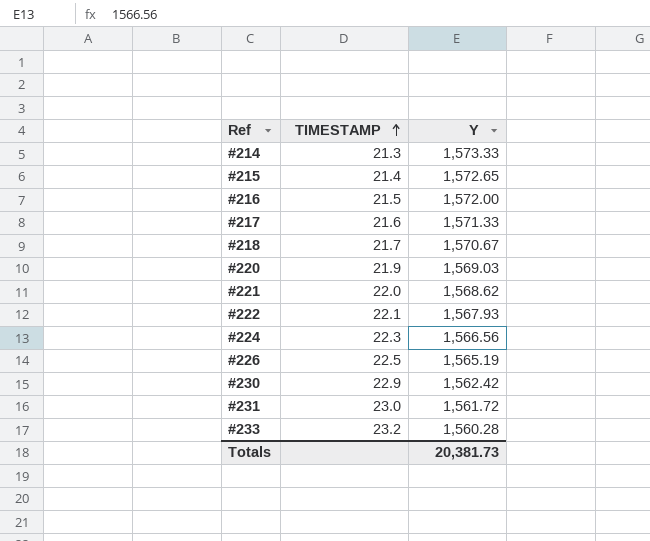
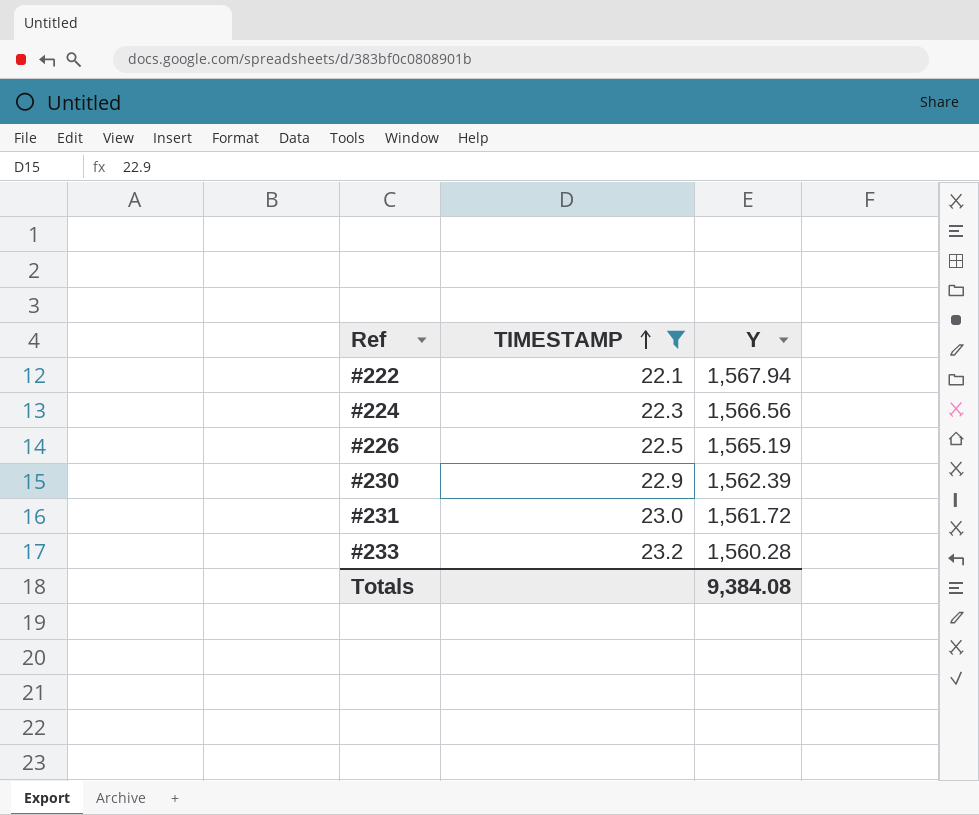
filter: none -> TIMESTAMP >= 22.1
#222 | Y: 1,567.93 -> 1,567.94
#230 | Y: 1,562.42 -> 1,562.39
Totals | Y: 20,381.73 -> 9,384.08

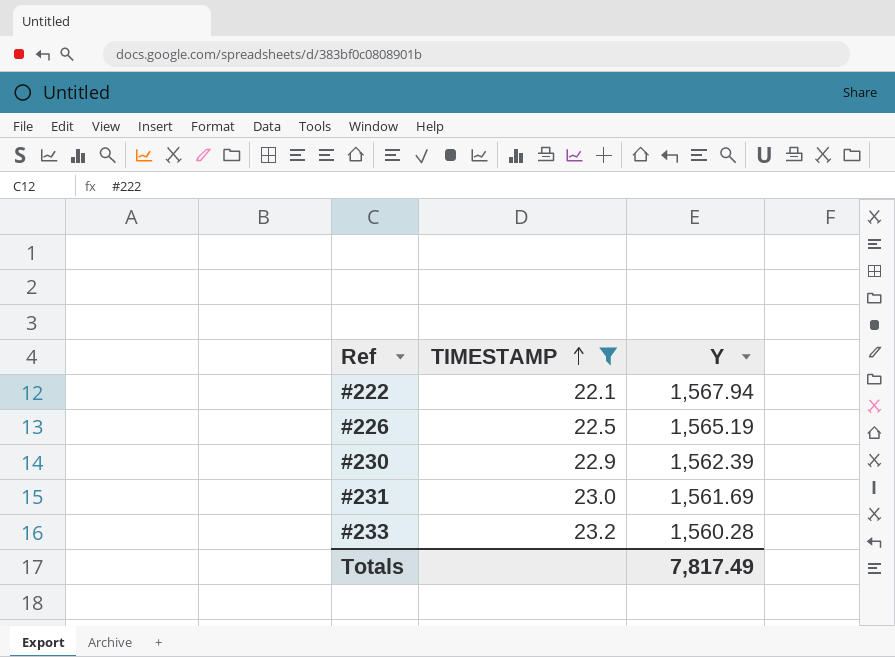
row #224: 22.3 | 1,566.56 -> none
#231 | Y: 1,561.72 -> 1,561.69
Totals | Y: 9,384.08 -> 7,817.49

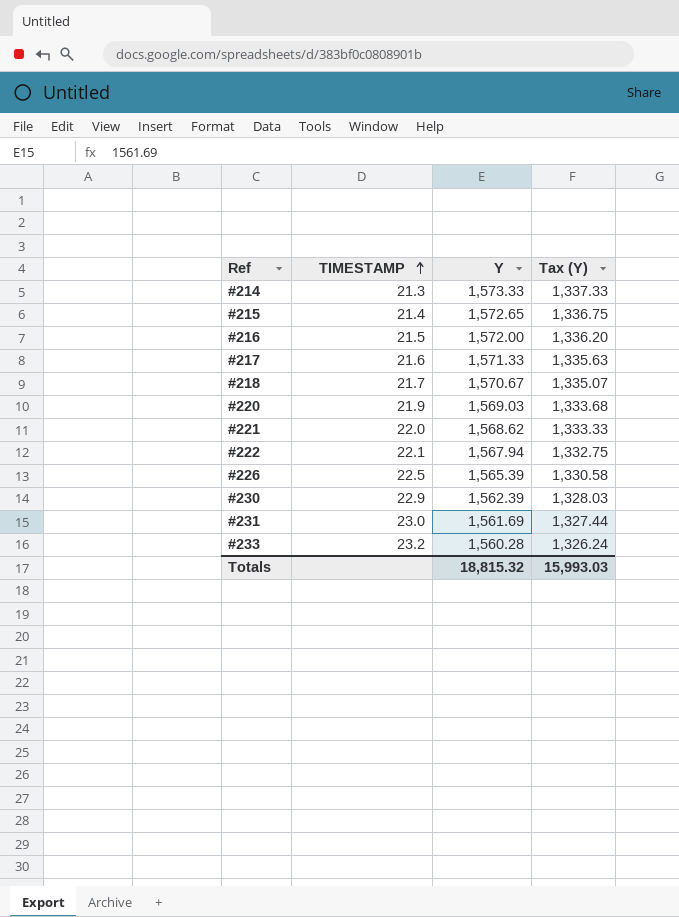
filter: TIMESTAMP >= 22.1 -> none
column Tax (Y) | formula: none -> [Y] * 0.85
#226 | Y: 1,565.19 -> 1,565.39
Totals | Y: 7,817.49 -> 18,815.32

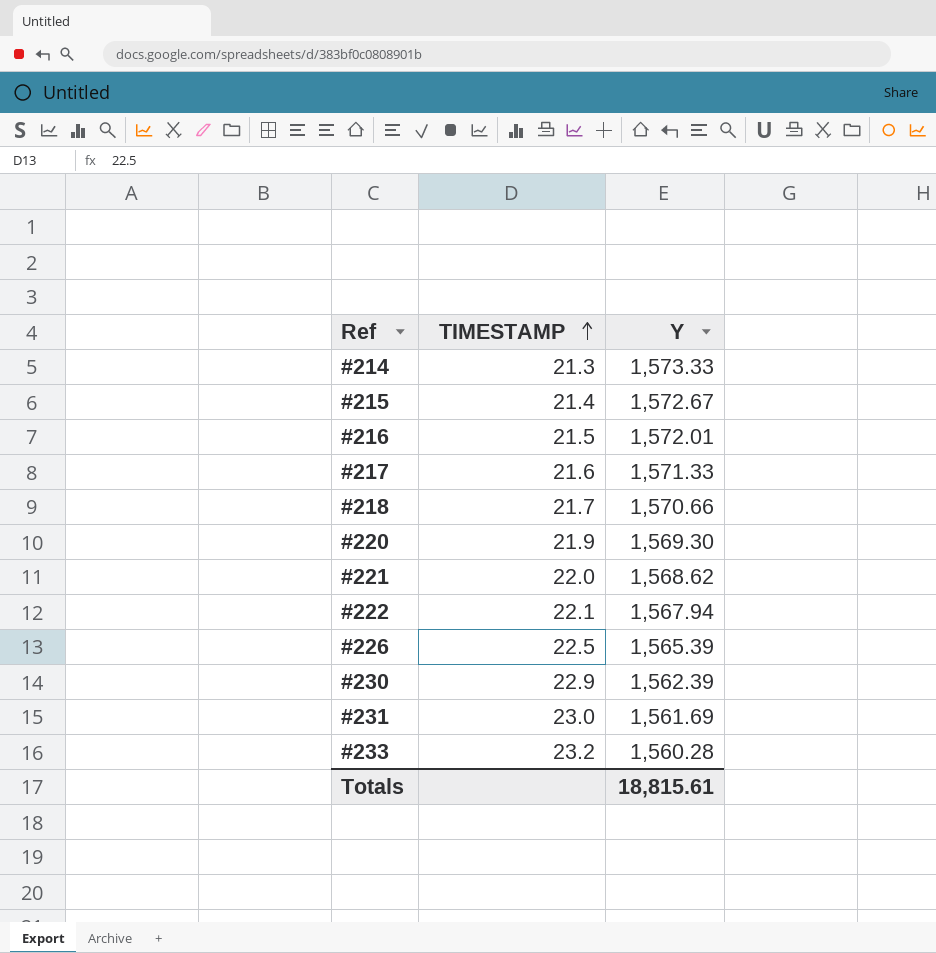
column Tax (Y) | formula: [Y] * 0.85 -> none
#215 | Y: 1,572.65 -> 1,572.67
#216 | Y: 1,572.00 -> 1,572.01
#218 | Y: 1,570.67 -> 1,570.66
#220 | Y: 1,569.03 -> 1,569.30
Totals | Y: 18,815.32 -> 18,815.61

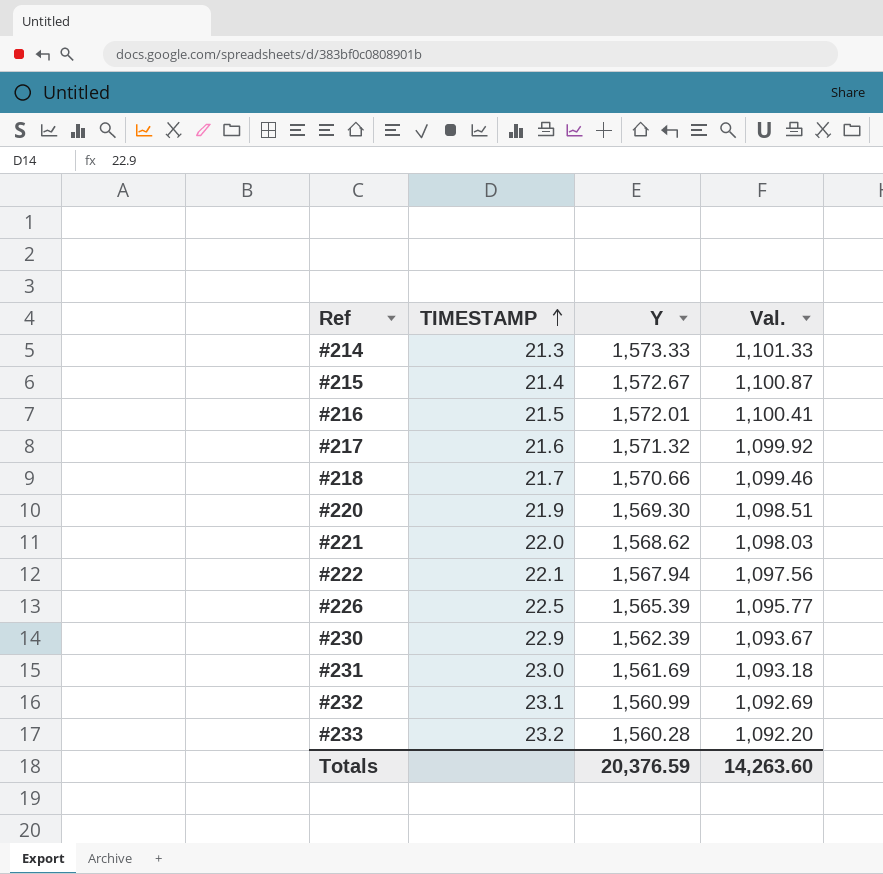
column Val. | formula: none -> [Y] * 0.7
#217 | Y: 1,571.33 -> 1,571.32
row #232: none -> 23.1 | 1,560.99 | 1,092.69
Totals | Y: 18,815.61 -> 20,376.59

